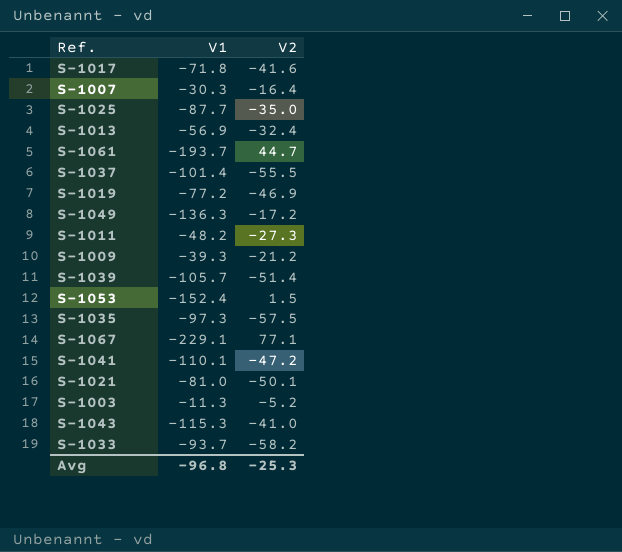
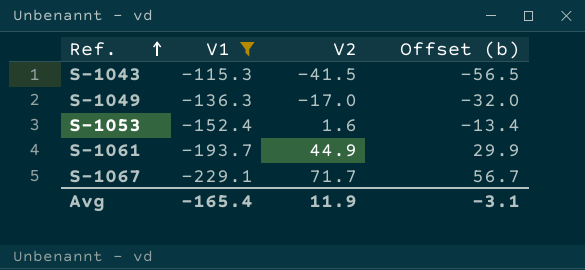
filter: none -> V1 <= -115.3
row order: none -> Ref. ascending
column Offset (b) | formula: none -> [V2] - 15
S-1043 | V2: -41.0 -> -41.5
S-1049 | V2: -17.2 -> -17.0
S-1053 | V2: 1.5 -> 1.6
S-1061 | V2: 44.7 -> 44.9
S-1067 | V2: 77.1 -> 71.7
Avg | V1: -96.8 -> -165.4
Avg | V2: -25.3 -> 11.9

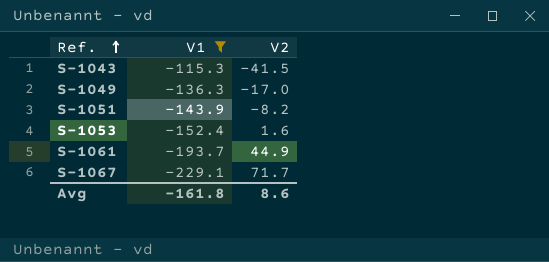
column Offset (b) | formula: [V2] - 15 -> none
row S-1051: none -> -143.9 | -8.2
Avg | V1: -165.4 -> -161.8
Avg | V2: 11.9 -> 8.6

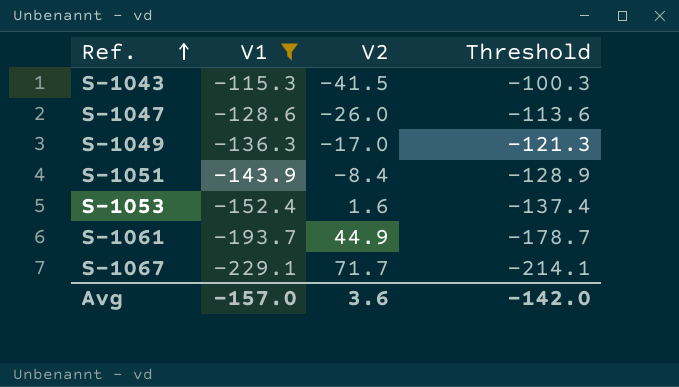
column Threshold | formula: none -> [V1] + 15
row S-1047: none -> -128.6 | -26.0 | -113.6
S-1051 | V2: -8.2 -> -8.4
Avg | V1: -161.8 -> -157.0
Avg | V2: 8.6 -> 3.6

